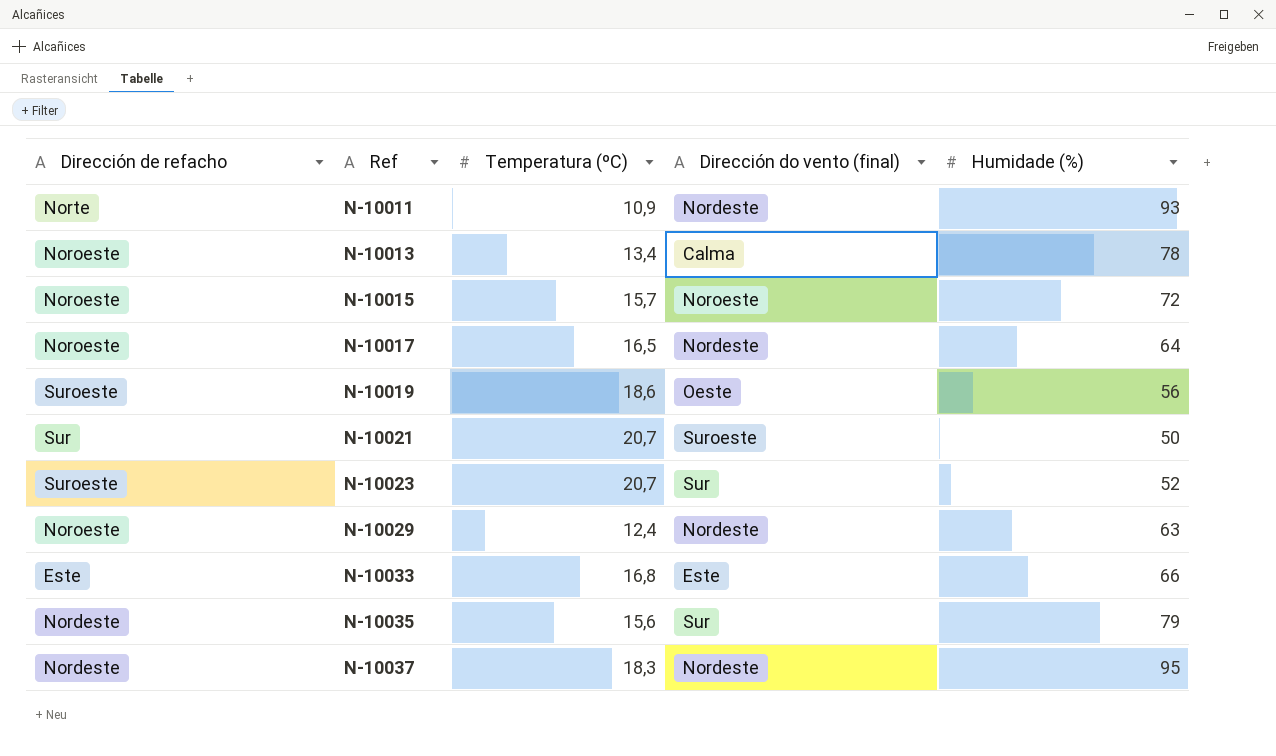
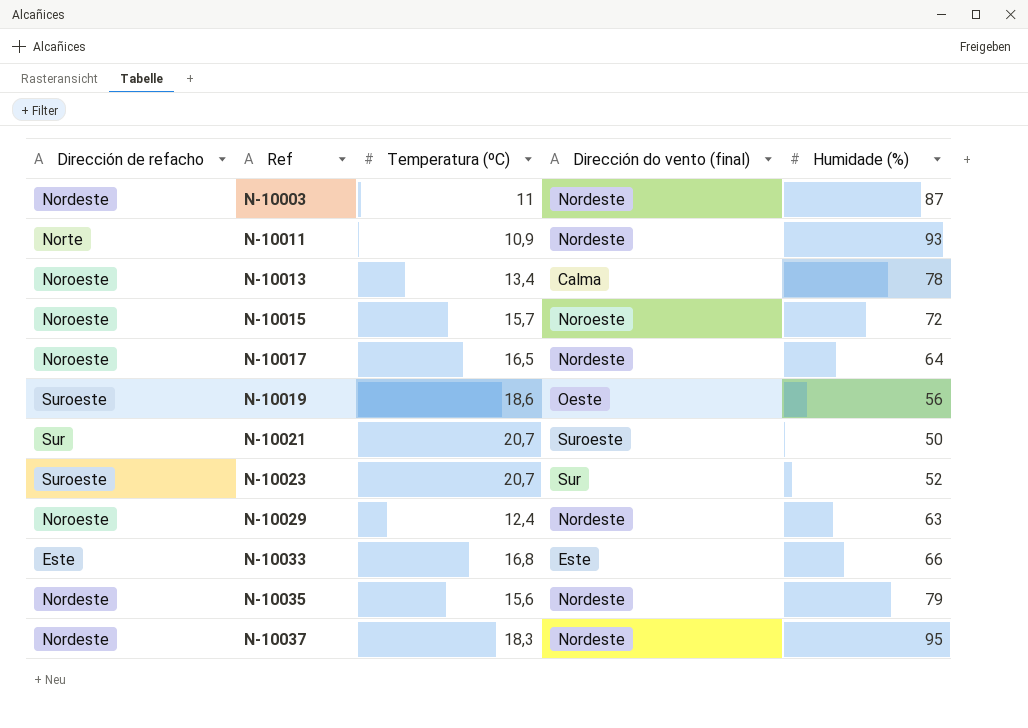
row N-10003: none -> Nordeste | 11 | Nordeste | 87
N-10035 | Dirección do vento (final): Sur -> Nordeste

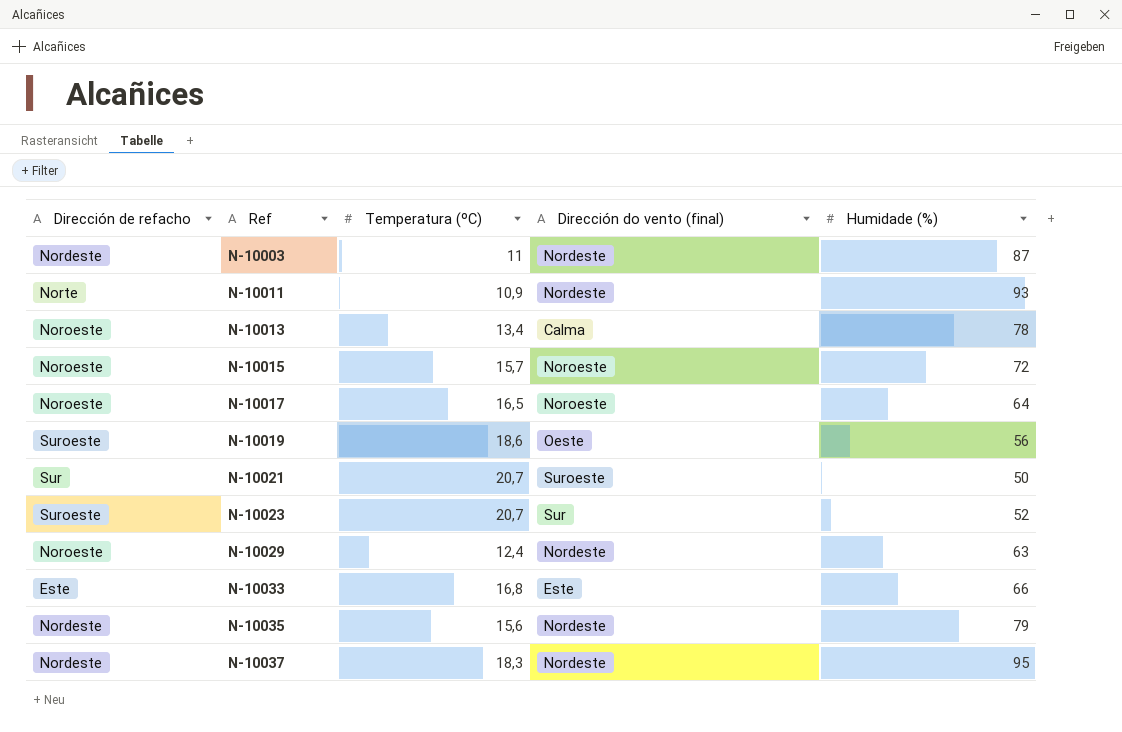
N-10017 | Dirección do vento (final): Nordeste -> Noroeste

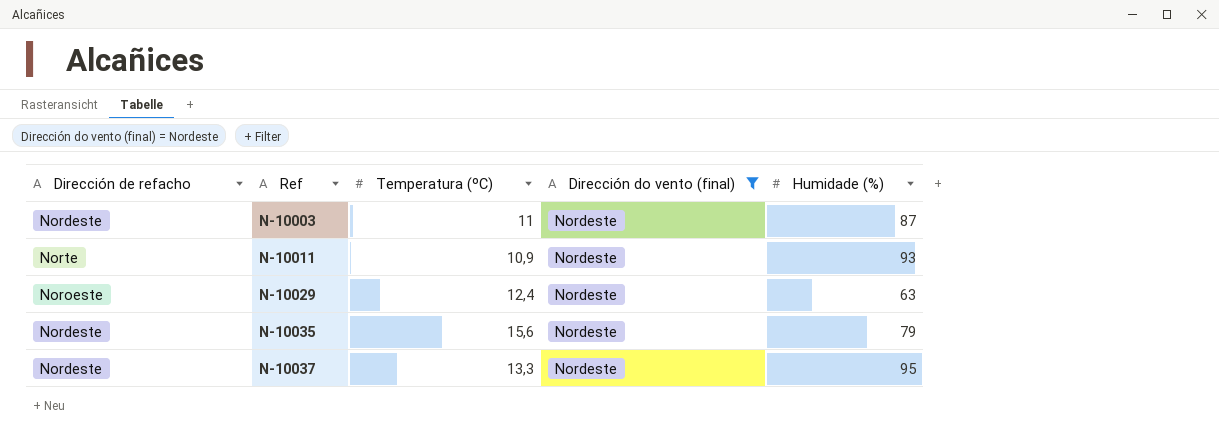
filter: none -> Dirección do vento (final) = Nordeste
N-10037 | Temperatura (ºC): 18,3 -> 13,3

